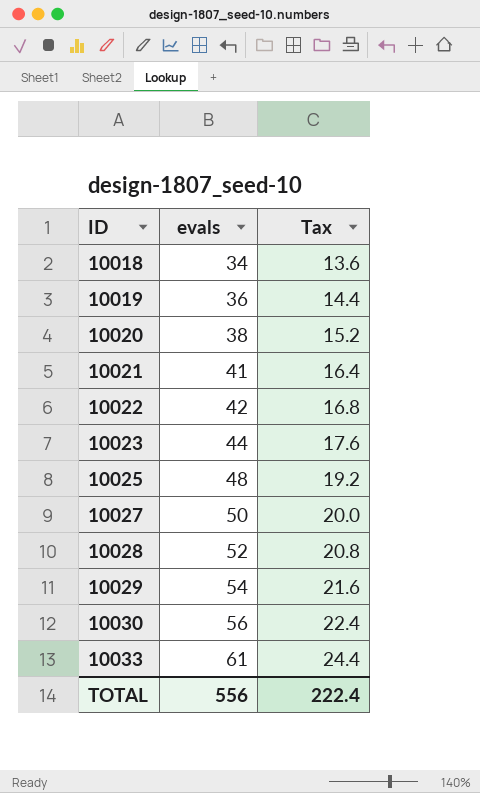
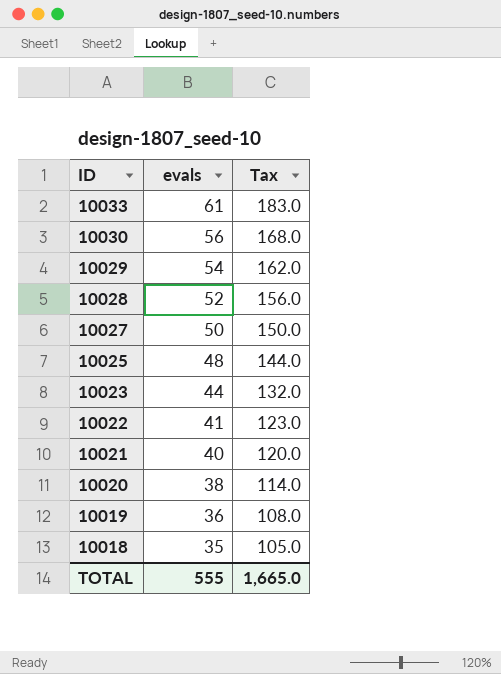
row order: ID ascending -> ID descending
column Tax | formula: [evals] * 0.4 -> [evals] * 3
10022 | evals: 42 -> 41
10021 | evals: 41 -> 40
10018 | evals: 34 -> 35
TOTAL | evals: 556 -> 555
TOTAL | Tax: 222.4 -> 1,665.0

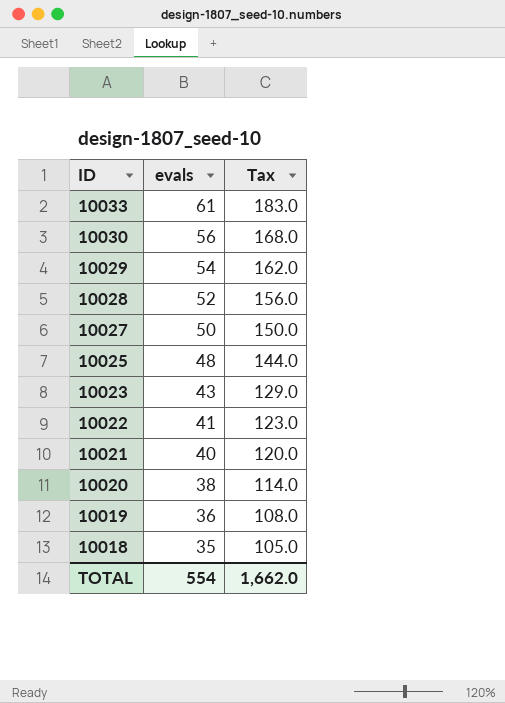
10023 | evals: 44 -> 43
10023 | Tax: 132.0 -> 129.0
TOTAL | evals: 555 -> 554
TOTAL | Tax: 1,665.0 -> 1,662.0

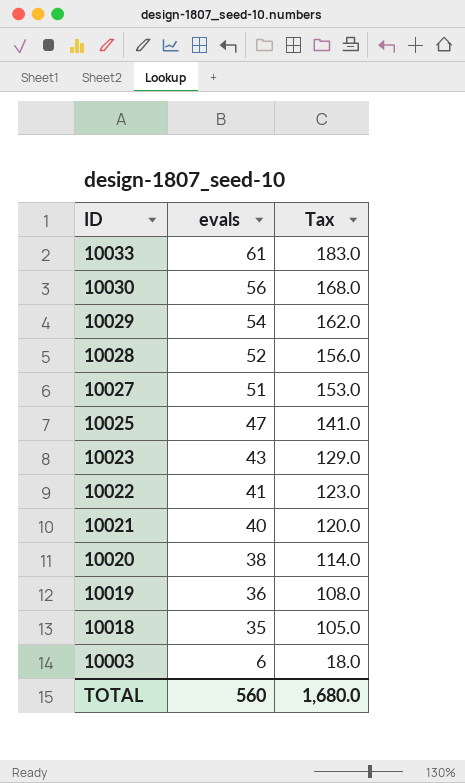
10027 | evals: 50 -> 51
10027 | Tax: 150.0 -> 153.0
10025 | evals: 48 -> 47
10025 | Tax: 144.0 -> 141.0
row 10003: none -> 6 | 18.0
TOTAL | evals: 554 -> 560
TOTAL | Tax: 1,662.0 -> 1,680.0

